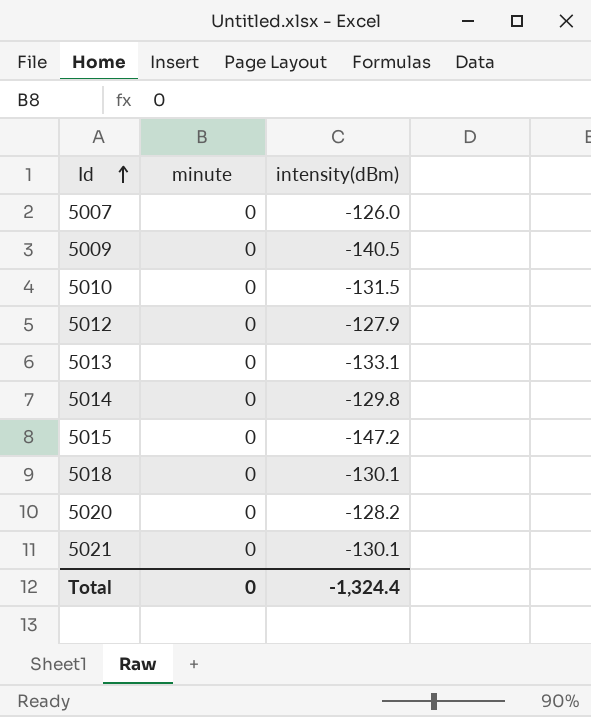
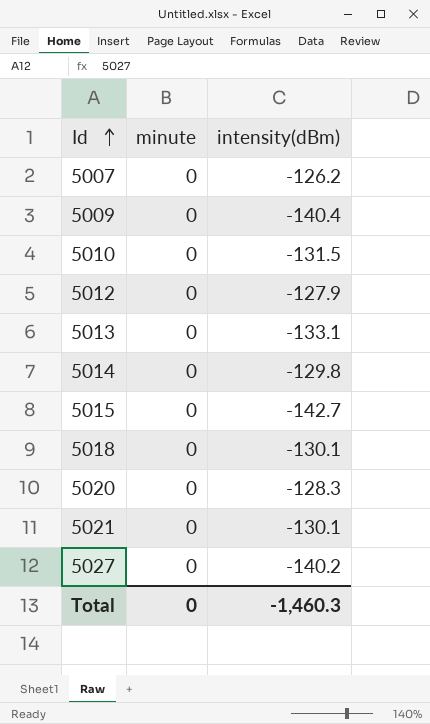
5007 | intensity(dBm): -126.0 -> -126.2
5009 | intensity(dBm): -140.5 -> -140.4
5015 | intensity(dBm): -147.2 -> -142.7
5020 | intensity(dBm): -128.2 -> -128.3
row 5027: none -> 0 | -140.2
Total | intensity(dBm): -1,324.4 -> -1,460.3

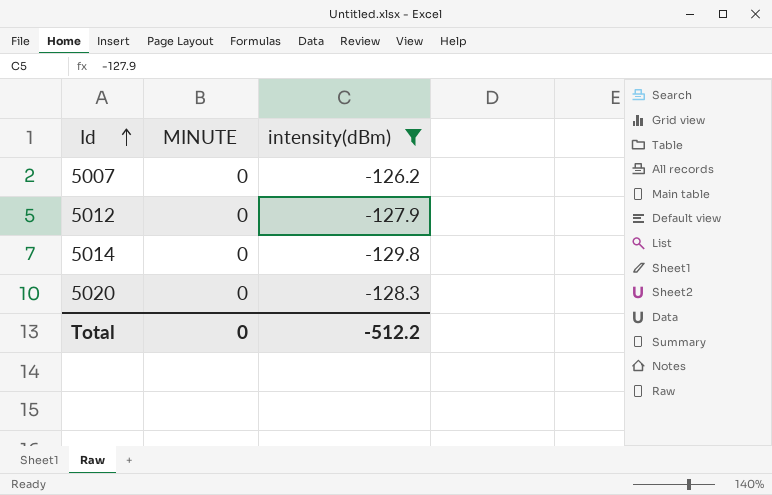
filter: none -> intensity(dBm) >= -129.8
column name: minute -> MINUTE
Total | intensity(dBm): -1,460.3 -> -512.2

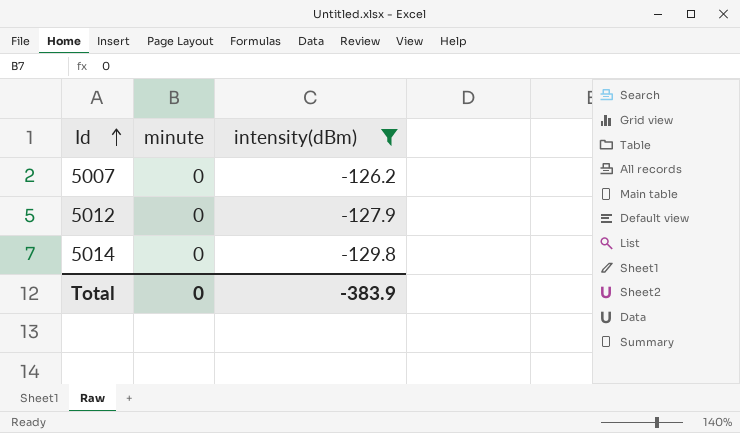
column name: MINUTE -> minute
row 5020: 0 | -128.3 -> none
Total | intensity(dBm): -512.2 -> -383.9

